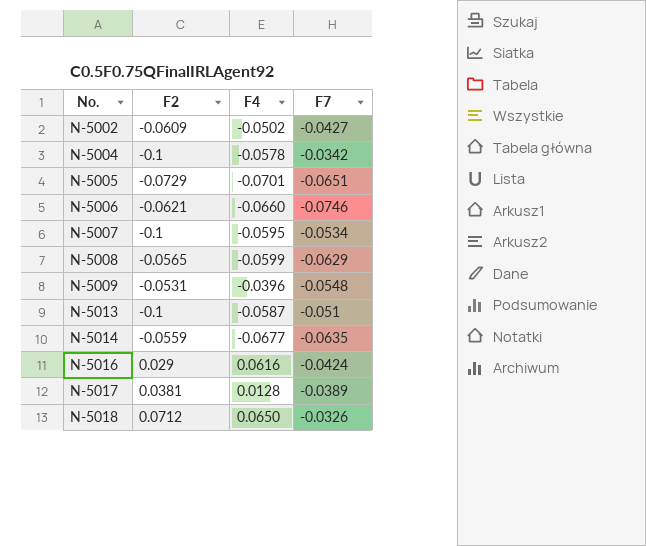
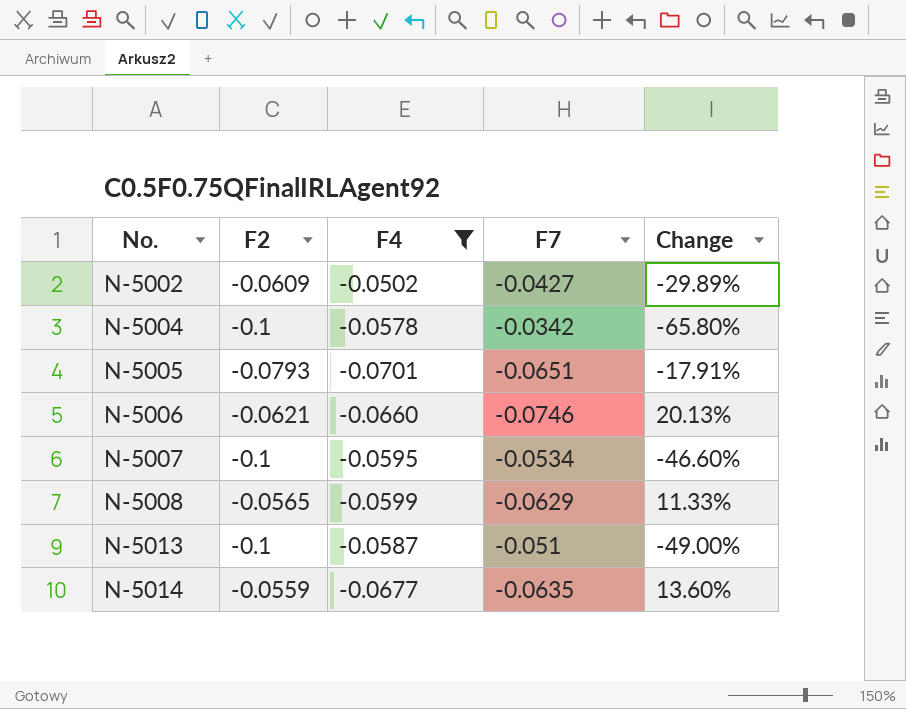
filter: none -> F4 <= -0.0502
column Change | formula: none -> ([F7] - [F2]) / [F2]
N-5005 | F2: -0.0729 -> -0.0793

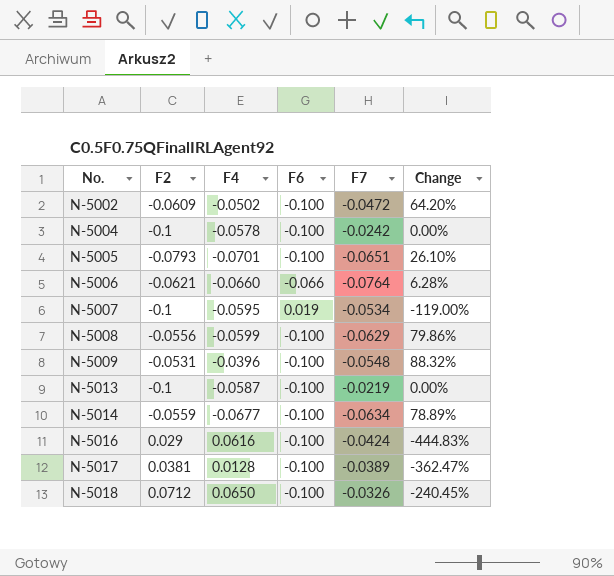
filter: F4 <= -0.0502 -> none
column F6 | position: none -> 4
column Change | formula: ([F7] - [F2]) / [F2] -> ([F6] - [F2]) / [F2]
N-5002 | F7: -0.0427 -> -0.0472
N-5004 | F7: -0.0342 -> -0.0242
N-5006 | F7: -0.0746 -> -0.0764
N-5008 | F2: -0.0565 -> -0.0556
N-5013 | F7: -0.051 -> -0.0219
N-5014 | F7: -0.0635 -> -0.0634

